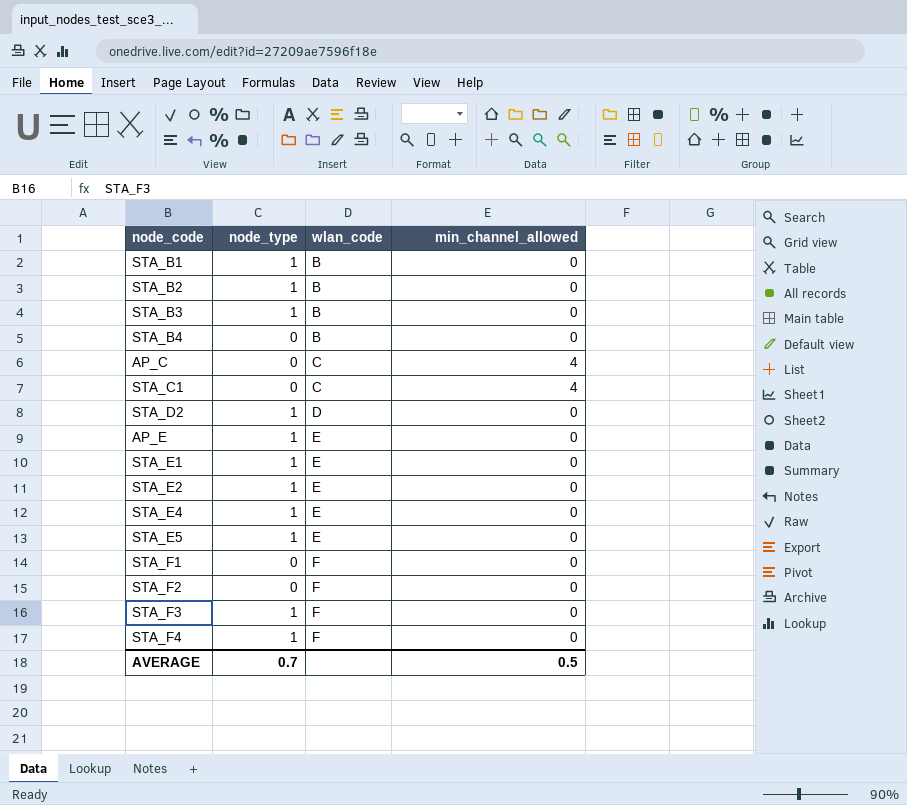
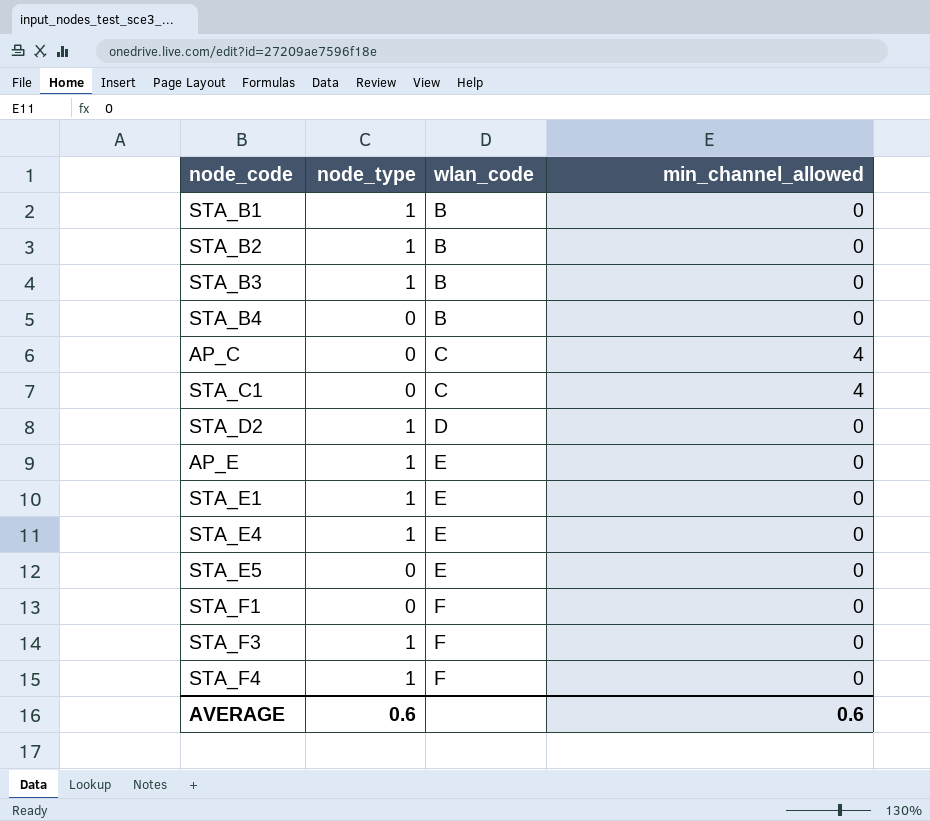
row STA_E2: 1 | E | 0 -> none
row STA_F2: 0 | F | 0 -> none
STA_E5 | node_type: 1 -> 0
AVERAGE | node_type: 0.7 -> 0.6
AVERAGE | min_channel_allowed: 0.5 -> 0.6

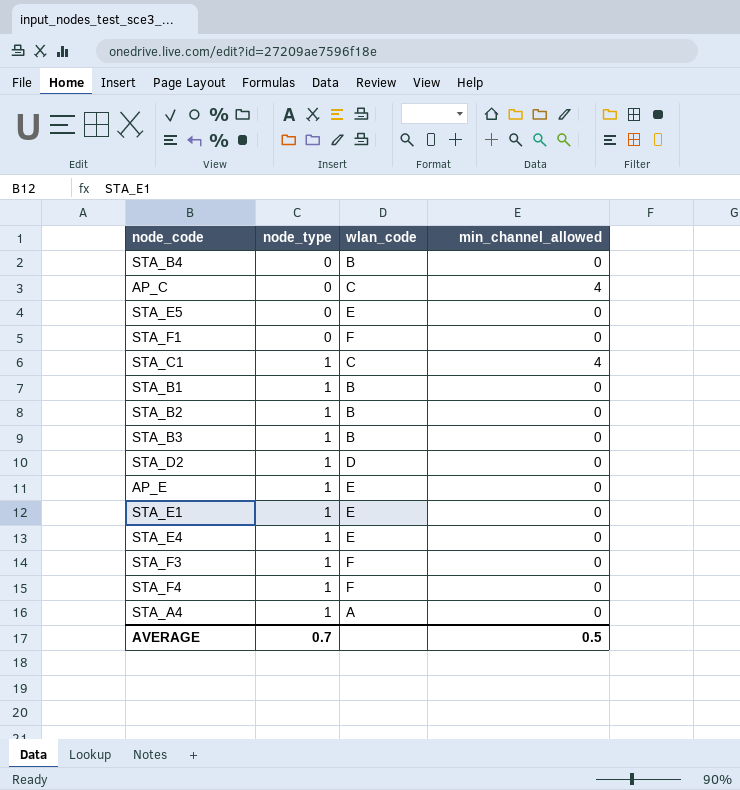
row order: wlan_code ascending -> node_type ascending
STA_C1 | node_type: 0 -> 1
row STA_A4: none -> 1 | A | 0
AVERAGE | node_type: 0.6 -> 0.7
AVERAGE | min_channel_allowed: 0.6 -> 0.5

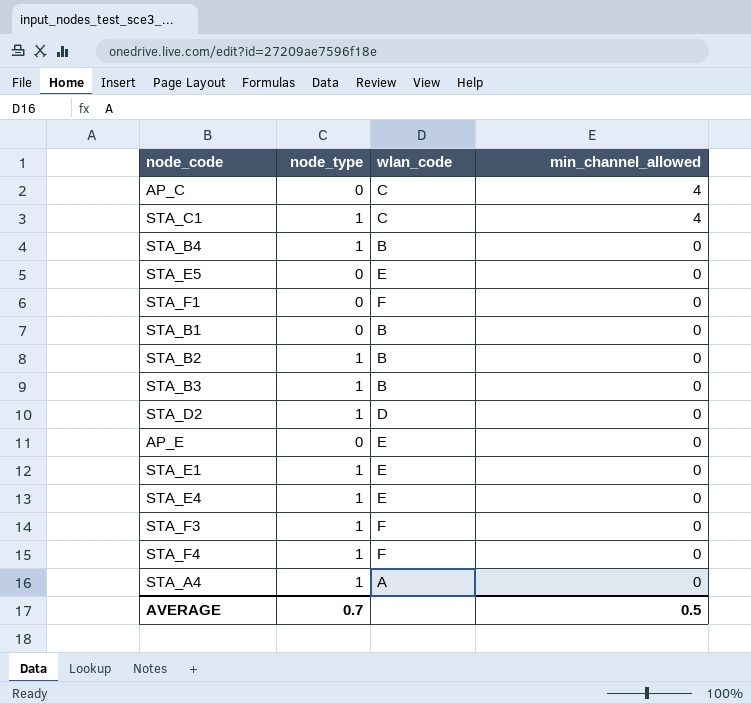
row order: node_type ascending -> min_channel_allowed descending
STA_B4 | node_type: 0 -> 1
STA_B1 | node_type: 1 -> 0
AP_E | node_type: 1 -> 0

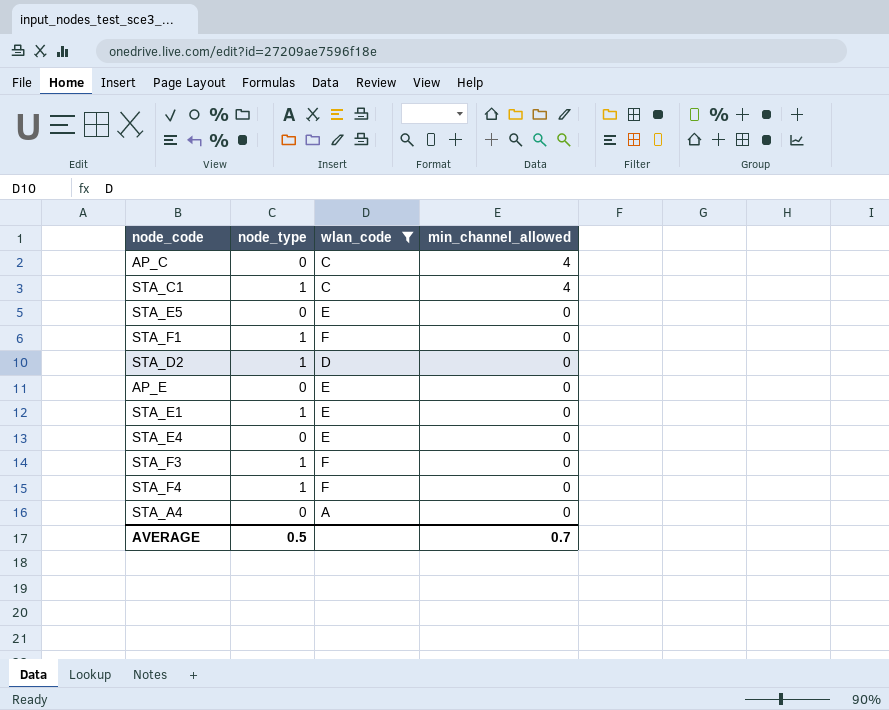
filter: none -> wlan_code != B
STA_F1 | node_type: 0 -> 1
STA_E4 | node_type: 1 -> 0
STA_A4 | node_type: 1 -> 0
AVERAGE | node_type: 0.7 -> 0.5
AVERAGE | min_channel_allowed: 0.5 -> 0.7

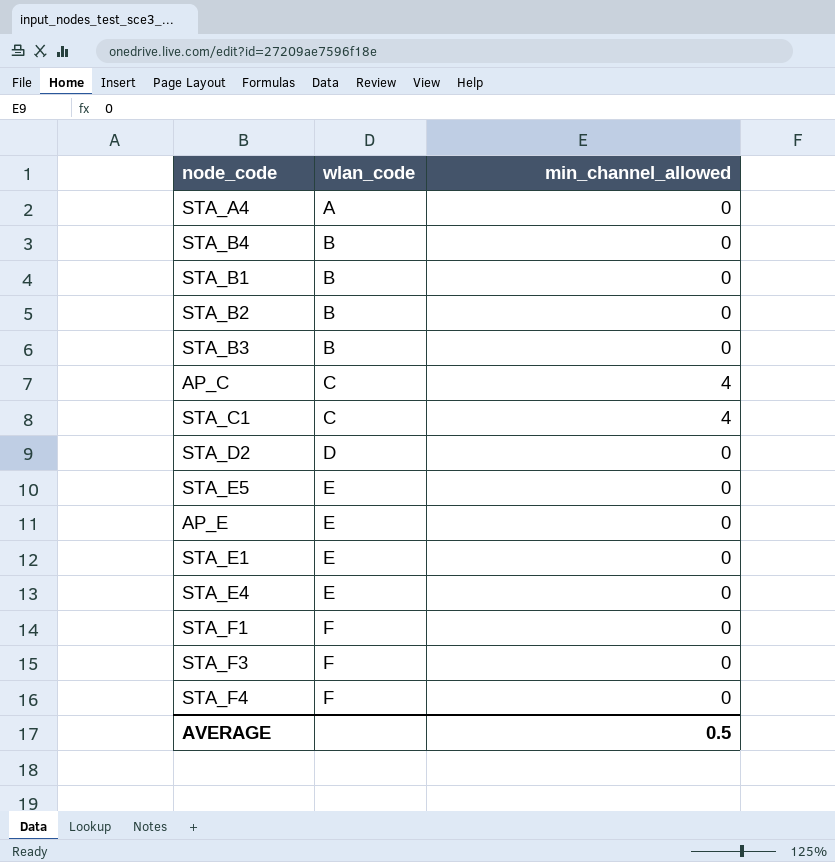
filter: wlan_code != B -> none
row order: min_channel_allowed descending -> wlan_code ascending
column node_type | position: 2 -> none
AVERAGE | min_channel_allowed: 0.7 -> 0.5

